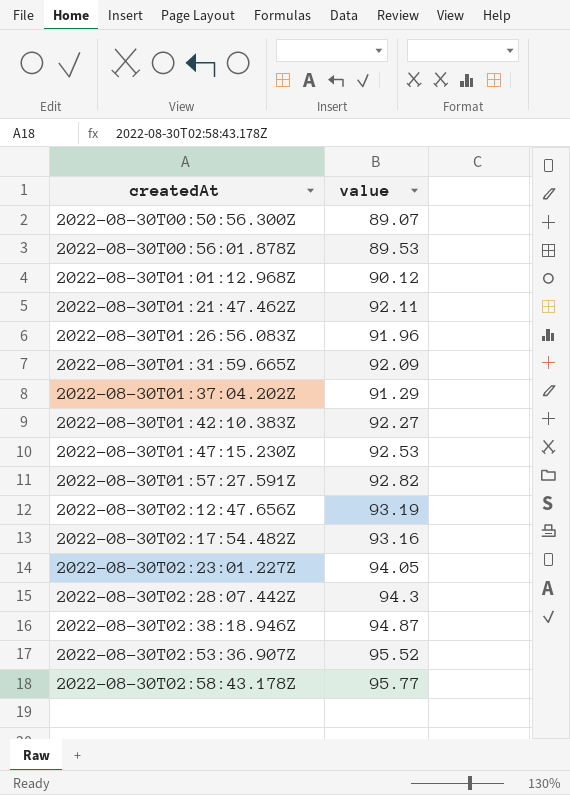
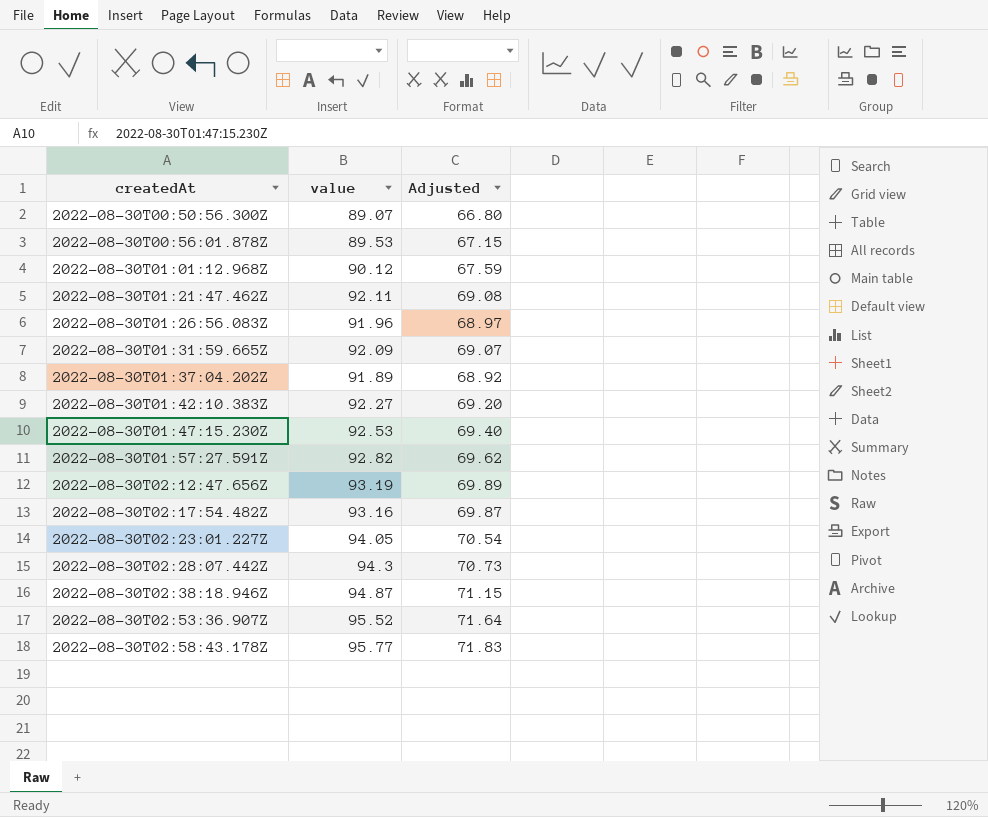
column Adjusted | formula: none -> [value] * 0.75
2022-08-30T01:37:04.202Z | value: 91.29 -> 91.89

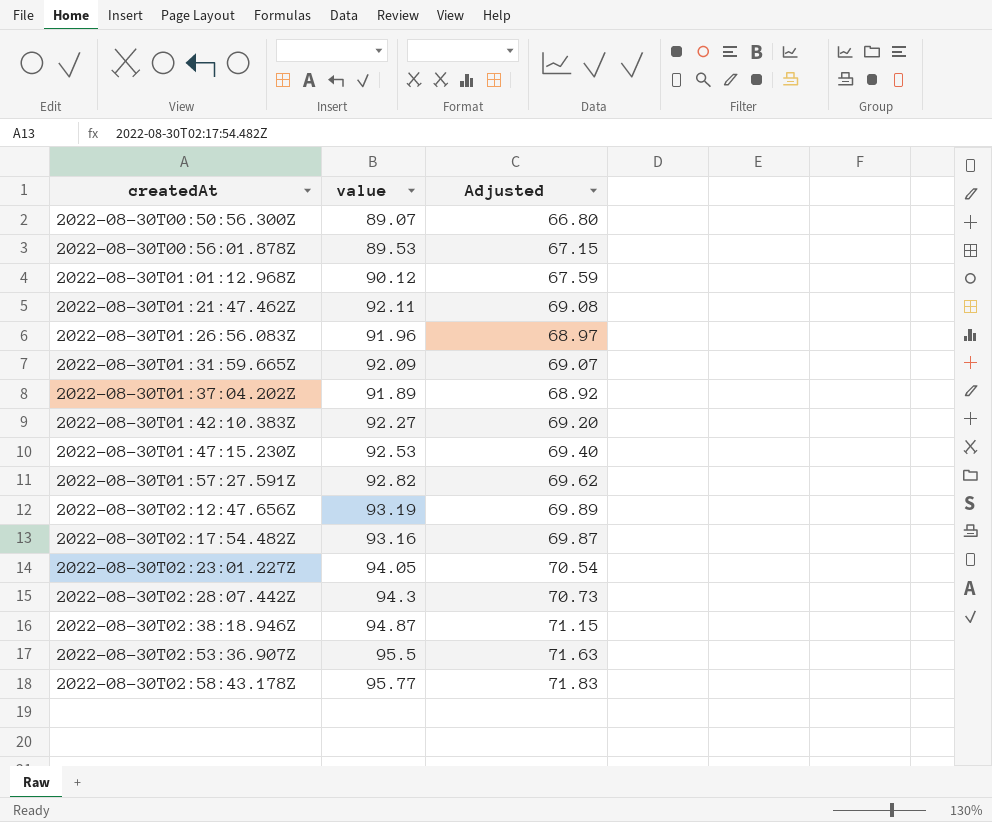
2022-08-30T02:53:36.907Z | value: 95.52 -> 95.5
2022-08-30T02:53:36.907Z | Adjusted: 71.64 -> 71.63

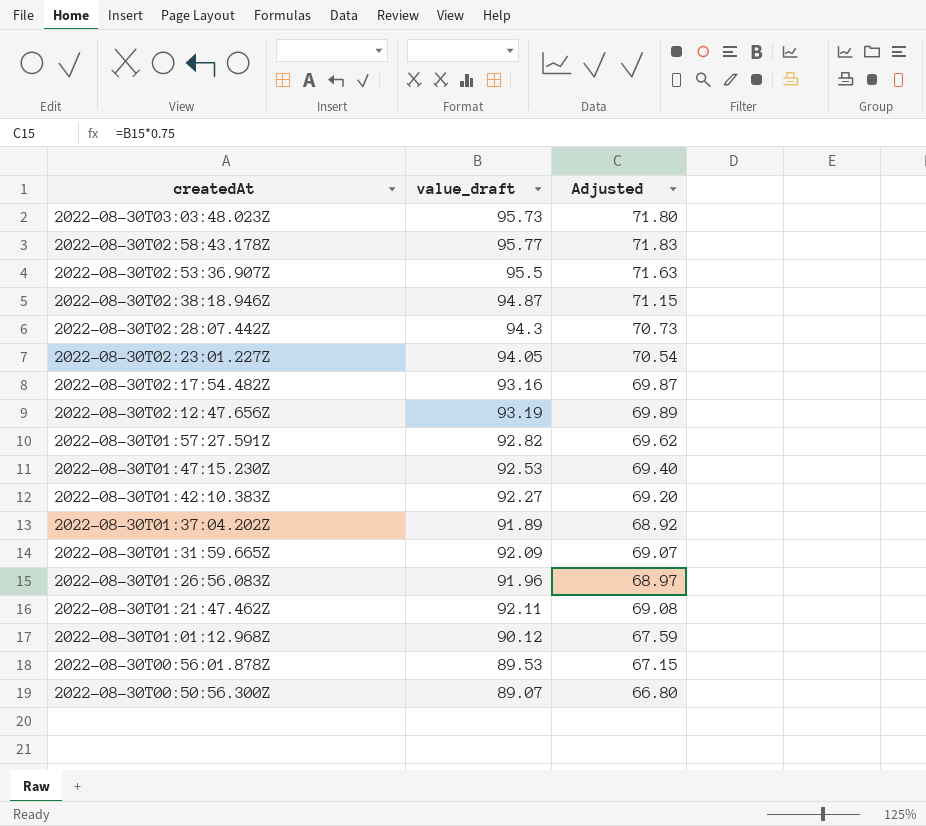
row order: createdAt ascending -> createdAt descending
column name: value -> value_draft
row 2022-08-30T03:03:48.023Z: none -> 95.73 | 71.80

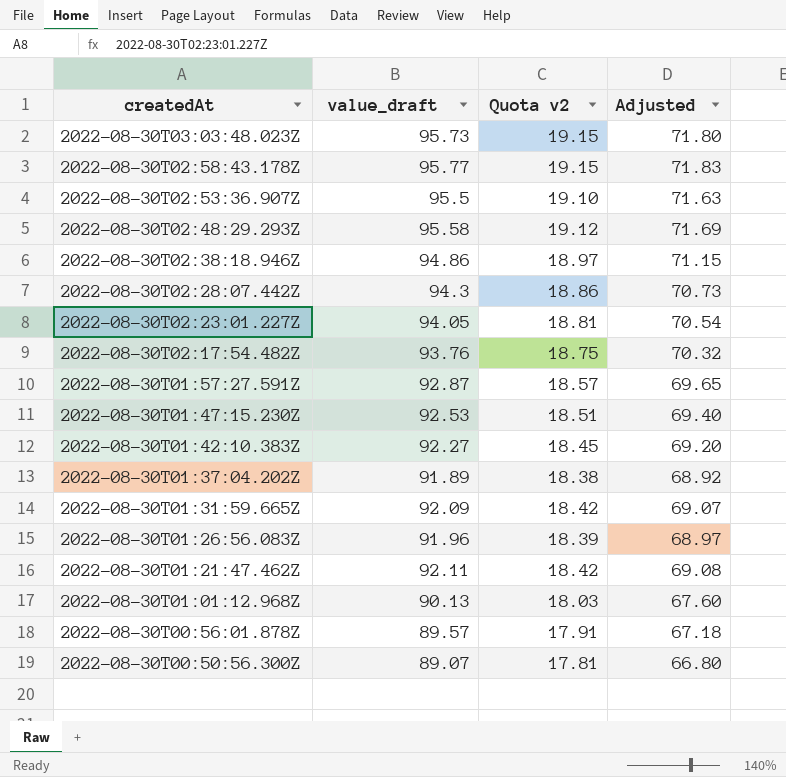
column Quota v2 | formula: none -> [value_draft] * 0.2
row 2022-08-30T02:12:47.656Z: 93.19 | 69.89 -> none
row 2022-08-30T02:48:29.293Z: none -> 95.58 | 19.12 | 71.69
2022-08-30T02:38:18.946Z | value_draft: 94.87 -> 94.86
2022-08-30T02:17:54.482Z | value_draft: 93.16 -> 93.76
2022-08-30T02:17:54.482Z | Adjusted: 69.87 -> 70.32
2022-08-30T01:57:27.591Z | value_draft: 92.82 -> 92.87
2022-08-30T01:57:27.591Z | Adjusted: 69.62 -> 69.65
2022-08-30T01:01:12.968Z | value_draft: 90.12 -> 90.13
2022-08-30T01:01:12.968Z | Adjusted: 67.59 -> 67.60
2022-08-30T00:56:01.878Z | value_draft: 89.53 -> 89.57
2022-08-30T00:56:01.878Z | Adjusted: 67.15 -> 67.18

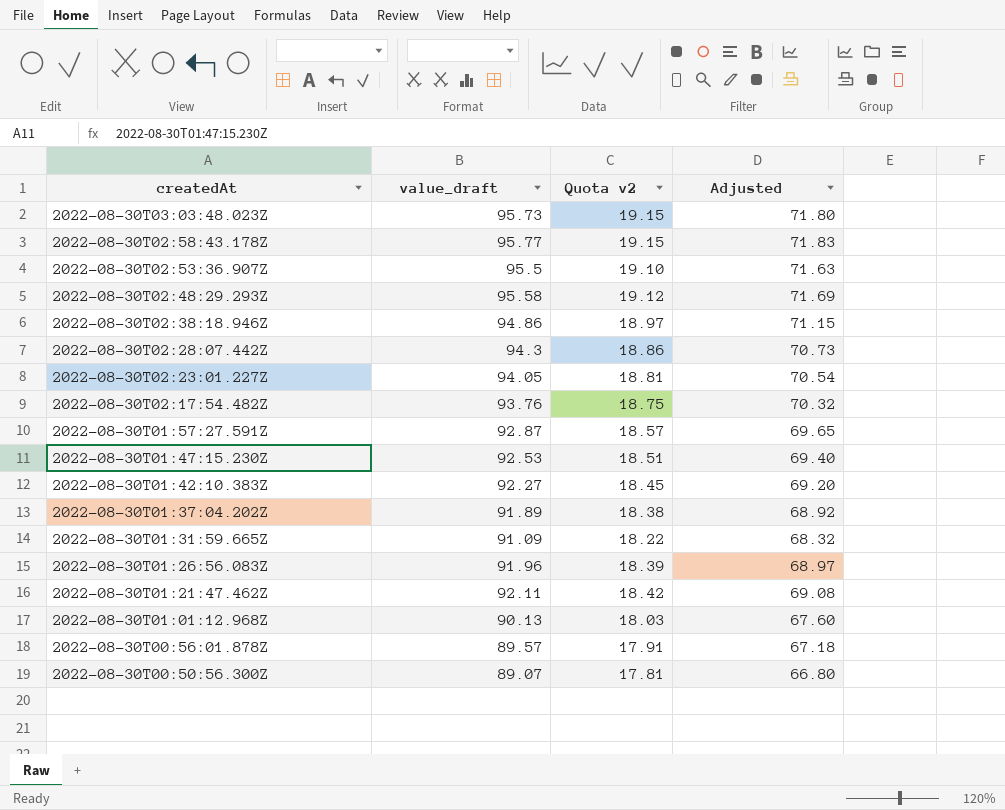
2022-08-30T01:31:59.665Z | value_draft: 92.09 -> 91.09
2022-08-30T01:31:59.665Z | Quota v2: 18.42 -> 18.22
2022-08-30T01:31:59.665Z | Adjusted: 69.07 -> 68.32

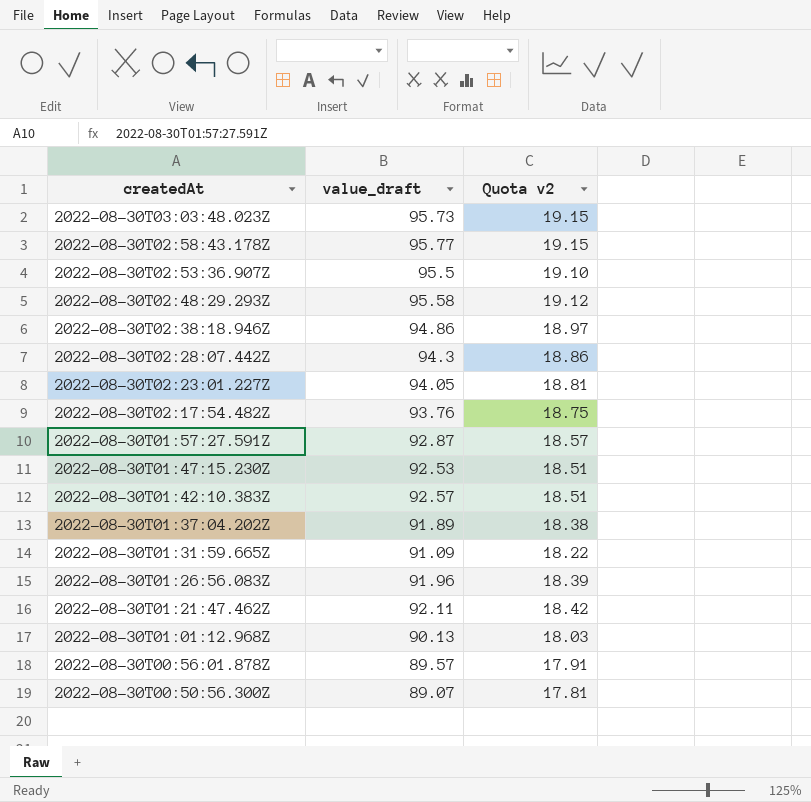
column Adjusted | formula: [value_draft] * 0.75 -> none
2022-08-30T01:42:10.383Z | value_draft: 92.27 -> 92.57
2022-08-30T01:42:10.383Z | Quota v2: 18.45 -> 18.51

